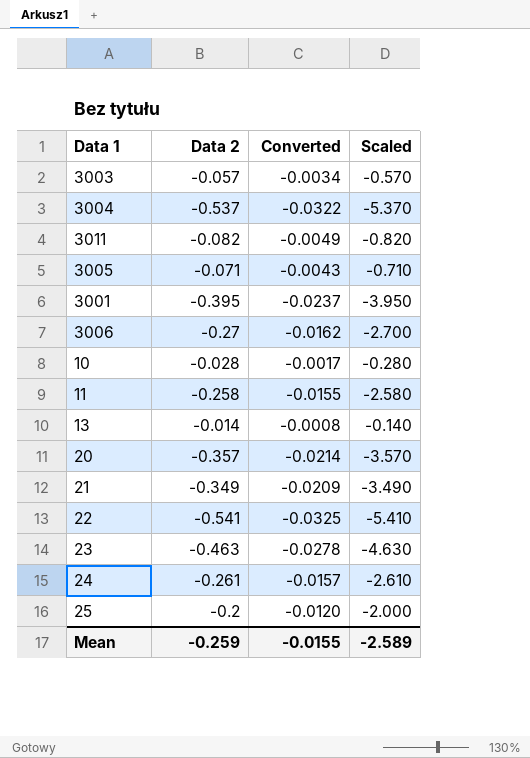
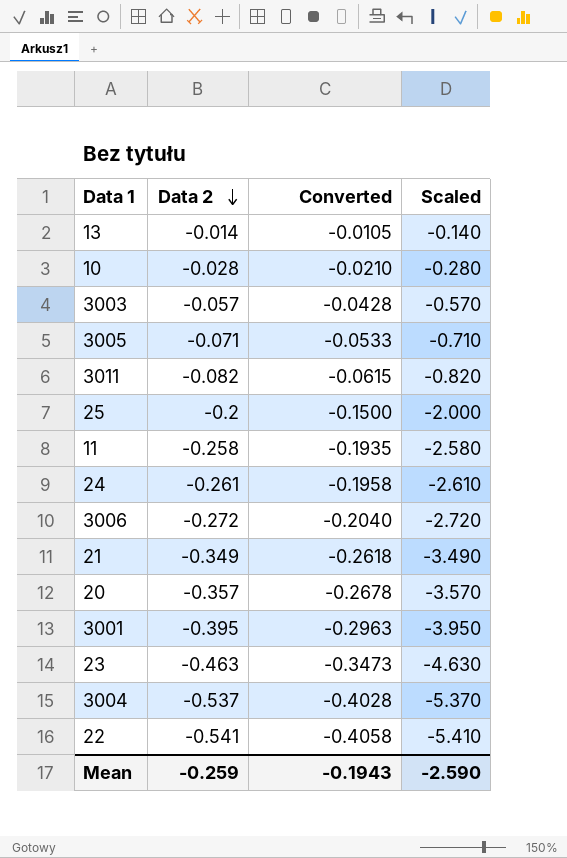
row order: none -> Data 2 descending
column Converted | formula: [Data 2] * 0.06 -> [Data 2] * 0.75
3006 | Data 2: -0.27 -> -0.272
3006 | Scaled: -2.700 -> -2.720
Mean | Converted: -0.0155 -> -0.1943
Mean | Scaled: -2.589 -> -2.590

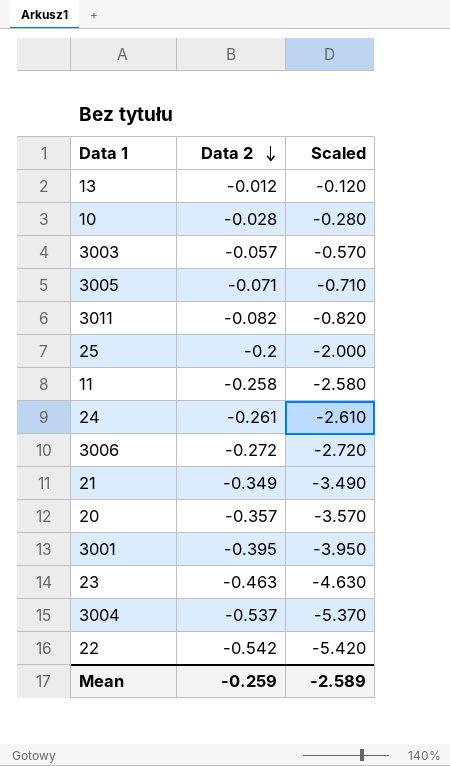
column Converted | formula: [Data 2] * 0.75 -> none
13 | Data 2: -0.014 -> -0.012
13 | Scaled: -0.140 -> -0.120
22 | Data 2: -0.541 -> -0.542
22 | Scaled: -5.410 -> -5.420
Mean | Scaled: -2.590 -> -2.589

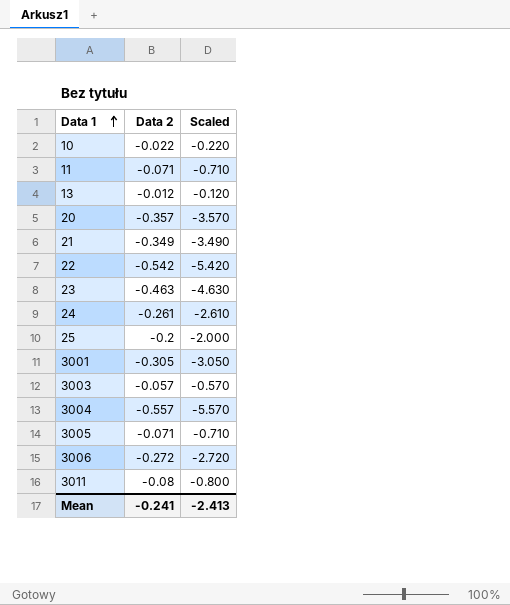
row order: Data 2 descending -> Data 1 ascending
10 | Data 2: -0.028 -> -0.022
10 | Scaled: -0.280 -> -0.220
11 | Data 2: -0.258 -> -0.071
11 | Scaled: -2.580 -> -0.710
3001 | Data 2: -0.395 -> -0.305
3001 | Scaled: -3.950 -> -3.050
3004 | Data 2: -0.537 -> -0.557
3004 | Scaled: -5.370 -> -5.570
3011 | Data 2: -0.082 -> -0.08
3011 | Scaled: -0.820 -> -0.800
Mean | Data 2: -0.259 -> -0.241
Mean | Scaled: -2.589 -> -2.413

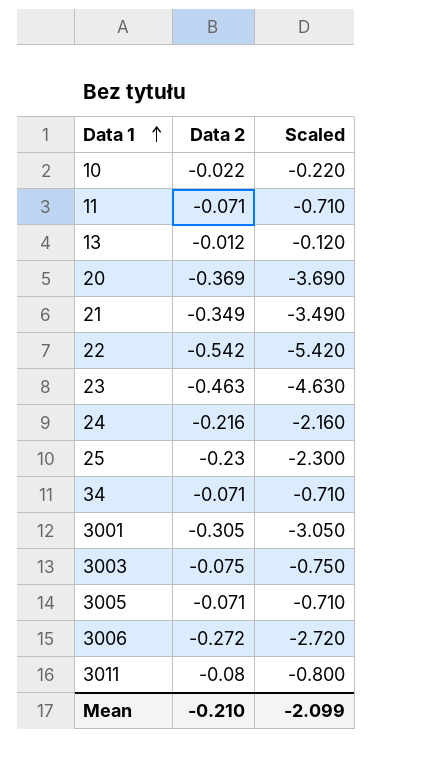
row 3004: -0.557 | -5.570 -> none
20 | Data 2: -0.357 -> -0.369
20 | Scaled: -3.570 -> -3.690
24 | Data 2: -0.261 -> -0.216
24 | Scaled: -2.610 -> -2.160
25 | Data 2: -0.2 -> -0.23
25 | Scaled: -2.000 -> -2.300
row 34: none -> -0.071 | -0.710
3003 | Data 2: -0.057 -> -0.075
3003 | Scaled: -0.570 -> -0.750
Mean | Data 2: -0.241 -> -0.210
Mean | Scaled: -2.413 -> -2.099

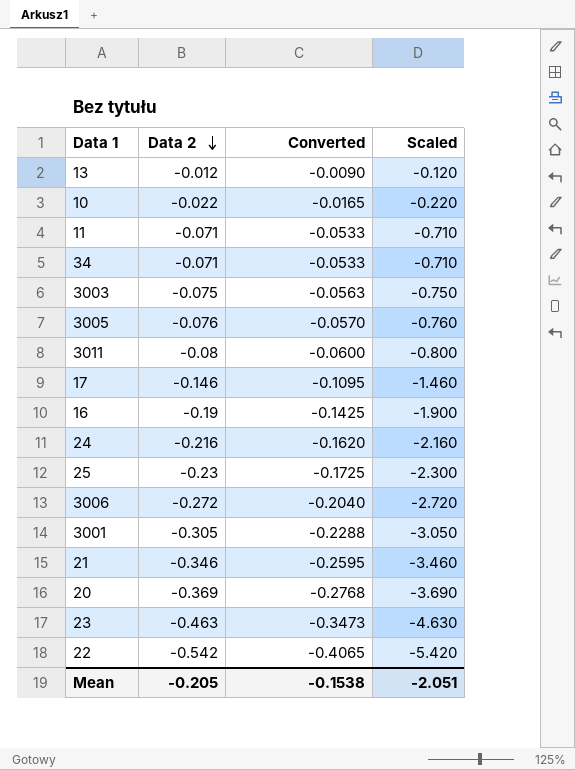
row order: Data 1 ascending -> Data 2 descending
column Converted | formula: none -> [Data 2] * 0.75
3005 | Data 2: -0.071 -> -0.076
3005 | Scaled: -0.710 -> -0.760
row 17: none -> -0.146 | -0.1095 | -1.460
row 16: none -> -0.19 | -0.1425 | -1.900
21 | Data 2: -0.349 -> -0.346
21 | Scaled: -3.490 -> -3.460
Mean | Data 2: -0.210 -> -0.205
Mean | Scaled: -2.099 -> -2.051

